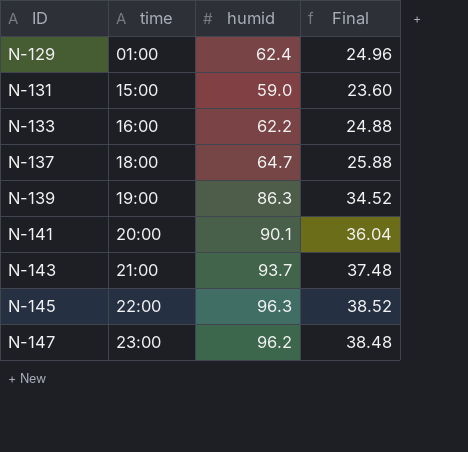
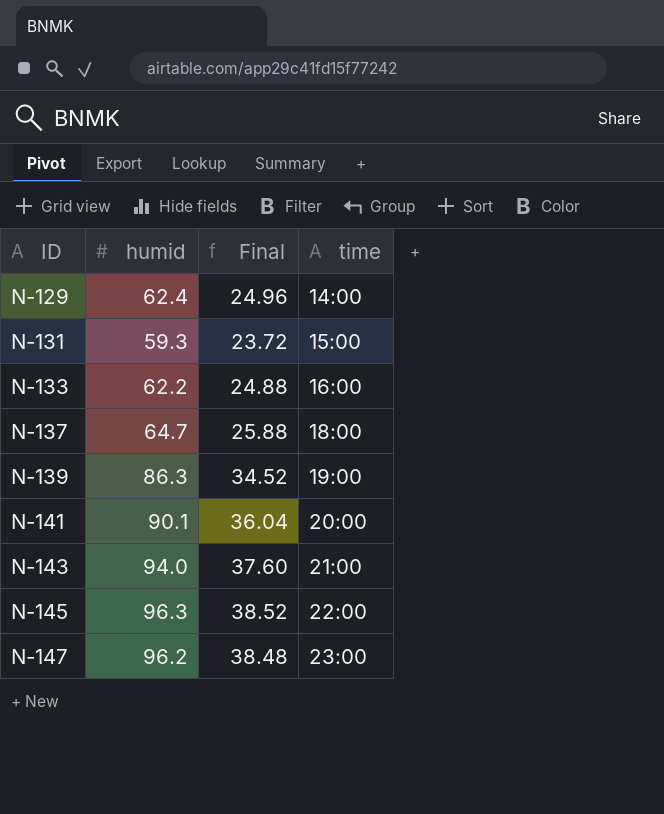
column time | position: 2 -> 4
N-129 | time: 01:00 -> 14:00
N-131 | humid: 59.0 -> 59.3
N-131 | Final: 23.60 -> 23.72
N-143 | humid: 93.7 -> 94.0
N-143 | Final: 37.48 -> 37.60

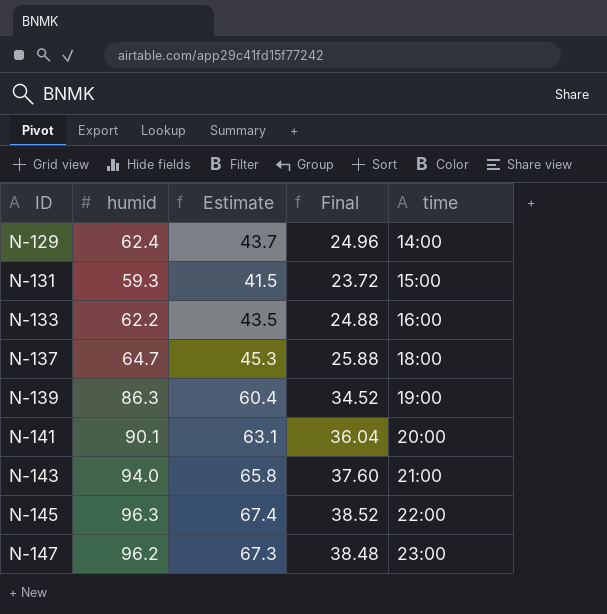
column Estimate | formula: none -> [humid] * 0.7

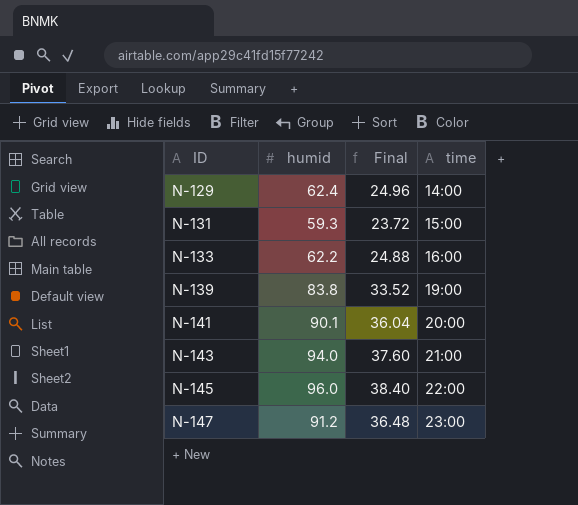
column Estimate | formula: [humid] * 0.7 -> none
row N-137: 64.7 | 45.3 | 25.88 | 18:00 -> none
N-139 | humid: 86.3 -> 83.8
N-139 | Final: 34.52 -> 33.52
N-145 | humid: 96.3 -> 96.0
N-145 | Final: 38.52 -> 38.40
N-147 | humid: 96.2 -> 91.2
N-147 | Final: 38.48 -> 36.48

